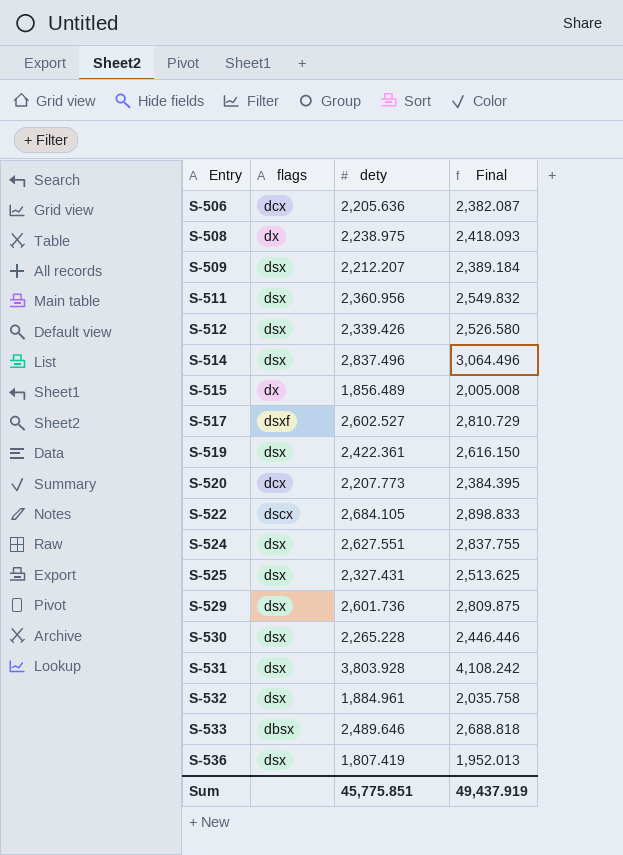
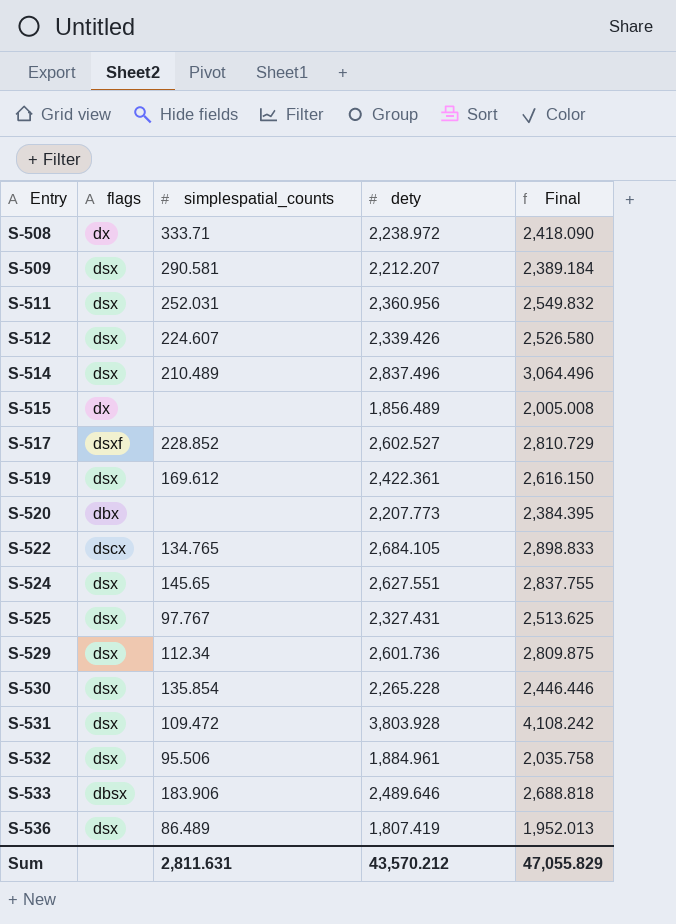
column simplespatial_counts | position: none -> 3
row S-506: dcx | 2,205.636 | 2,382.087 -> none
S-508 | dety: 2,238.975 -> 2,238.972
S-508 | Final: 2,418.093 -> 2,418.090
S-520 | flags: dcx -> dbx
Sum | dety: 45,775.851 -> 43,570.212
Sum | Final: 49,437.919 -> 47,055.829

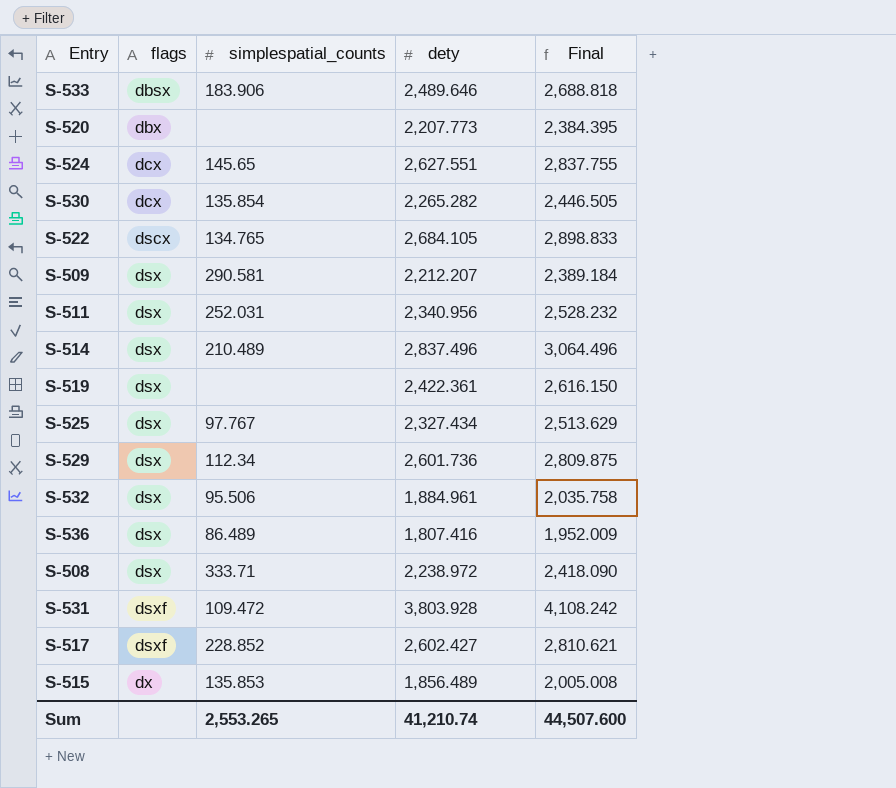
row order: Entry ascending -> flags ascending
row S-512: dsx | 224.607 | 2,339.426 | 2,526.580 -> none
S-524 | flags: dsx -> dcx
S-530 | flags: dsx -> dcx
S-530 | dety: 2,265.228 -> 2,265.282
S-530 | Final: 2,446.446 -> 2,446.505
S-511 | dety: 2,360.956 -> 2,340.956
S-511 | Final: 2,549.832 -> 2,528.232
S-519 | simplespatial_counts: 169.612 -> none
S-525 | dety: 2,327.431 -> 2,327.434
S-525 | Final: 2,513.625 -> 2,513.629
S-536 | dety: 1,807.419 -> 1,807.416
S-536 | Final: 1,952.013 -> 1,952.009
S-508 | flags: dx -> dsx
S-531 | flags: dsx -> dsxf
S-517 | dety: 2,602.527 -> 2,602.427
S-517 | Final: 2,810.729 -> 2,810.621
S-515 | simplespatial_counts: none -> 135.853
Sum | simplespatial_counts: 2,811.631 -> 2,553.265
Sum | dety: 43,570.212 -> 41,210.74
Sum | Final: 47,055.829 -> 44,507.600

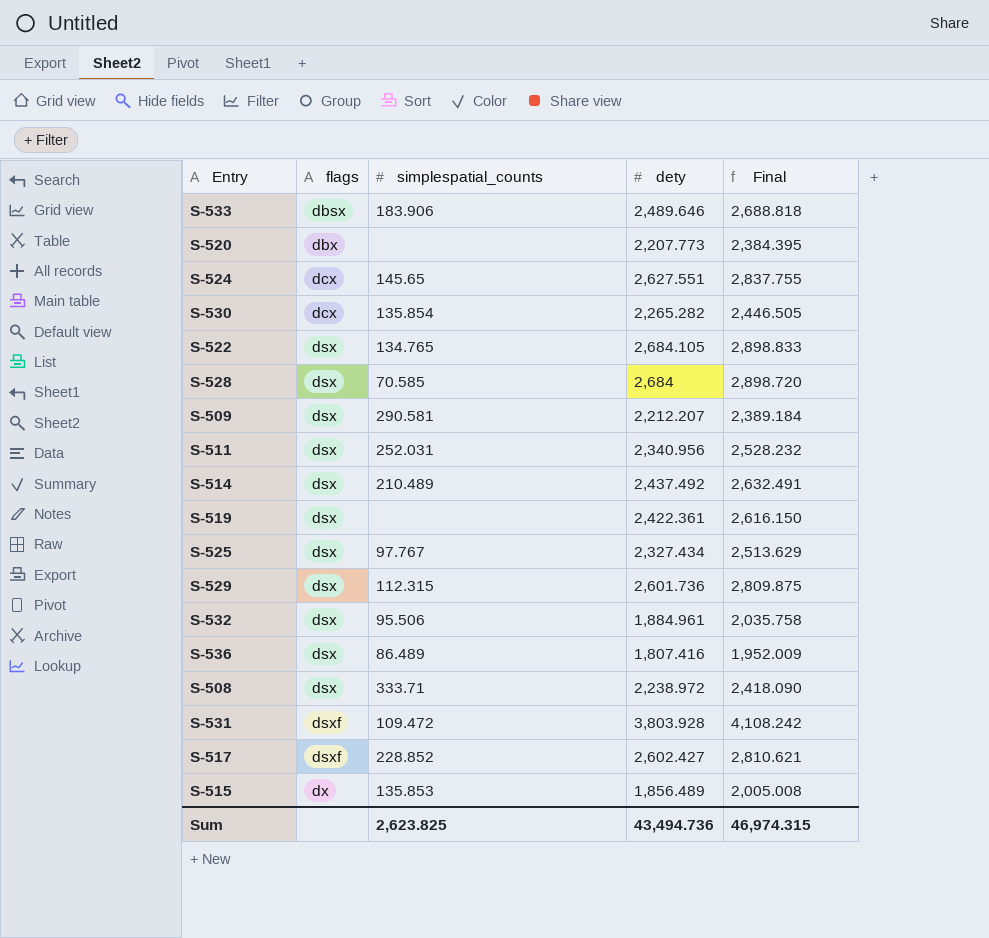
S-522 | flags: dscx -> dsx
row S-528: none -> dsx | 70.585 | 2,684 | 2,898.720
S-514 | dety: 2,837.496 -> 2,437.492
S-514 | Final: 3,064.496 -> 2,632.491
S-529 | simplespatial_counts: 112.34 -> 112.315
Sum | simplespatial_counts: 2,553.265 -> 2,623.825
Sum | dety: 41,210.74 -> 43,494.736
Sum | Final: 44,507.600 -> 46,974.315

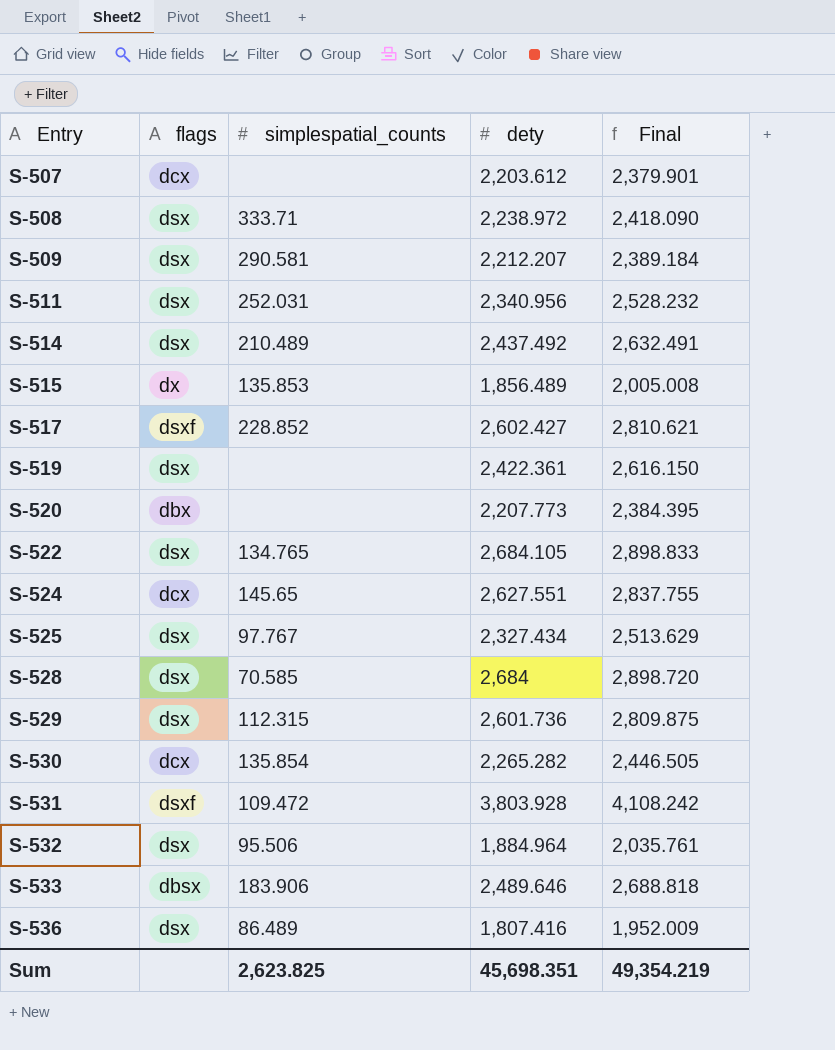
row order: flags ascending -> Entry ascending
row S-507: none -> dcx | none | 2,203.612 | 2,379.901
S-532 | dety: 1,884.961 -> 1,884.964
S-532 | Final: 2,035.758 -> 2,035.761
Sum | dety: 43,494.736 -> 45,698.351
Sum | Final: 46,974.315 -> 49,354.219

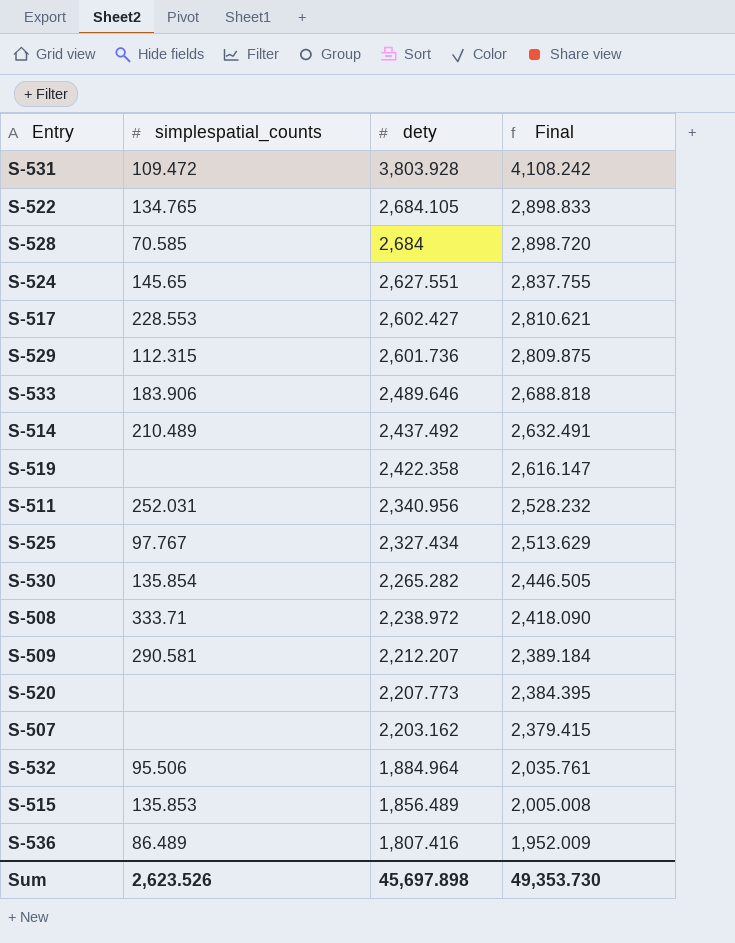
row order: Entry ascending -> dety descending
column flags | position: 2 -> none
S-517 | simplespatial_counts: 228.852 -> 228.553
S-519 | dety: 2,422.361 -> 2,422.358
S-519 | Final: 2,616.150 -> 2,616.147
S-507 | dety: 2,203.612 -> 2,203.162
S-507 | Final: 2,379.901 -> 2,379.415
Sum | simplespatial_counts: 2,623.825 -> 2,623.526
Sum | dety: 45,698.351 -> 45,697.898
Sum | Final: 49,354.219 -> 49,353.730

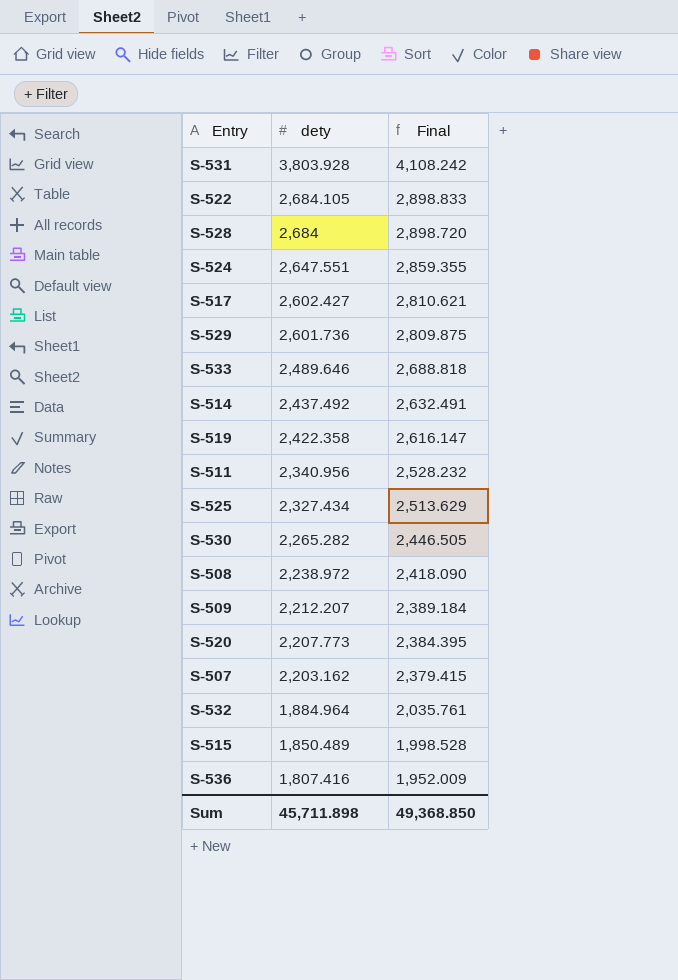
column simplespatial_counts | position: 2 -> none
S-524 | dety: 2,627.551 -> 2,647.551
S-524 | Final: 2,837.755 -> 2,859.355
S-515 | dety: 1,856.489 -> 1,850.489
S-515 | Final: 2,005.008 -> 1,998.528
Sum | dety: 45,697.898 -> 45,711.898
Sum | Final: 49,353.730 -> 49,368.850

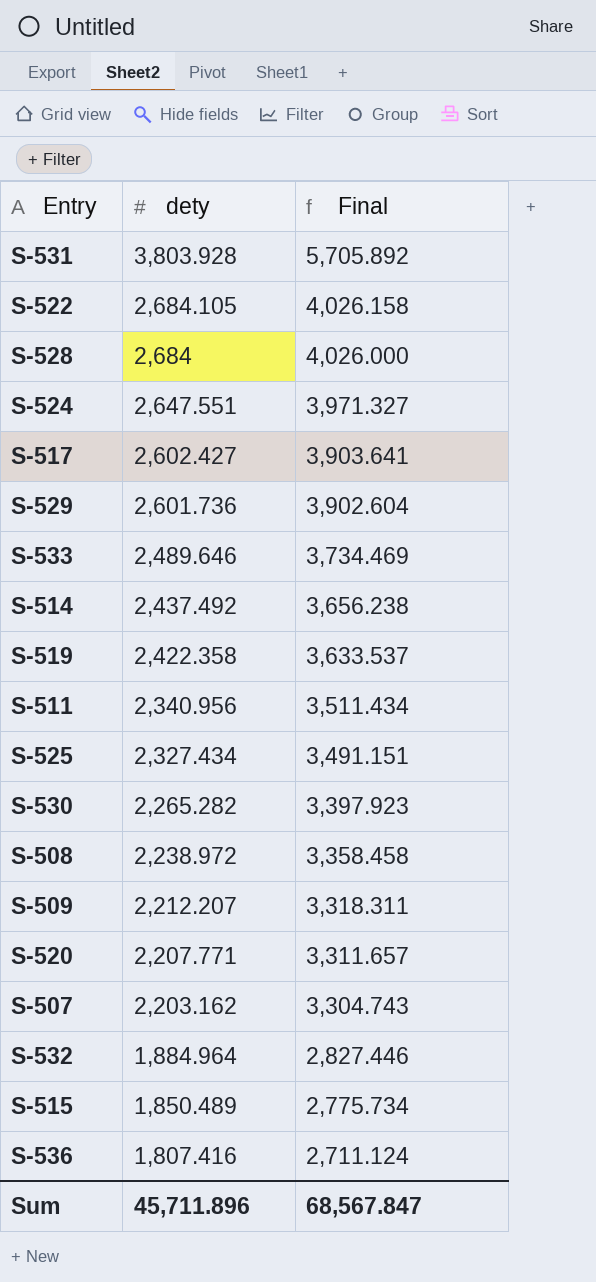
column Final | formula: [dety] * 1.08 -> [dety] * 1.5
S-520 | dety: 2,207.773 -> 2,207.771
Sum | dety: 45,711.898 -> 45,711.896
Sum | Final: 49,368.850 -> 68,567.847

